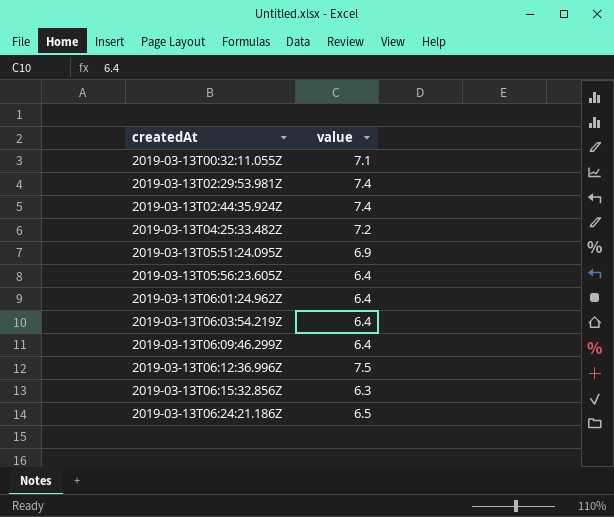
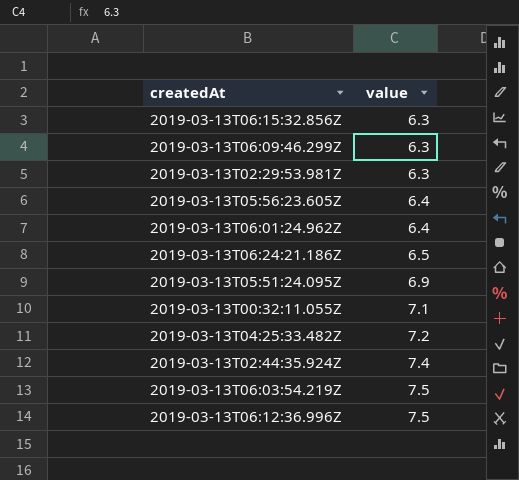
row order: createdAt ascending -> value ascending
2019-03-13T06:09:46.299Z | value: 6.4 -> 6.3
2019-03-13T02:29:53.981Z | value: 7.4 -> 6.3
2019-03-13T06:03:54.219Z | value: 6.4 -> 7.5

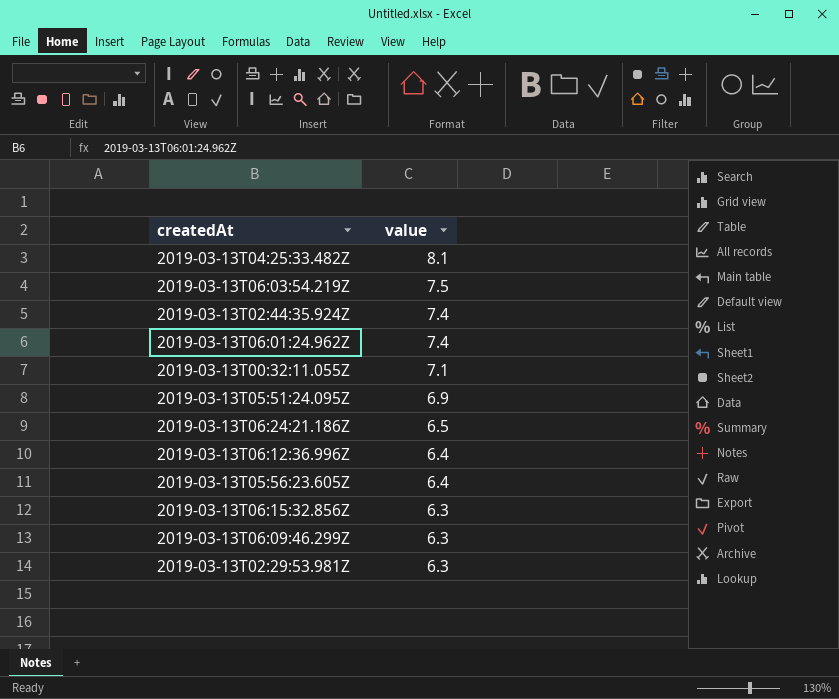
row order: value ascending -> value descending
2019-03-13T04:25:33.482Z | value: 7.2 -> 8.1
2019-03-13T06:01:24.962Z | value: 6.4 -> 7.4
2019-03-13T06:12:36.996Z | value: 7.5 -> 6.4

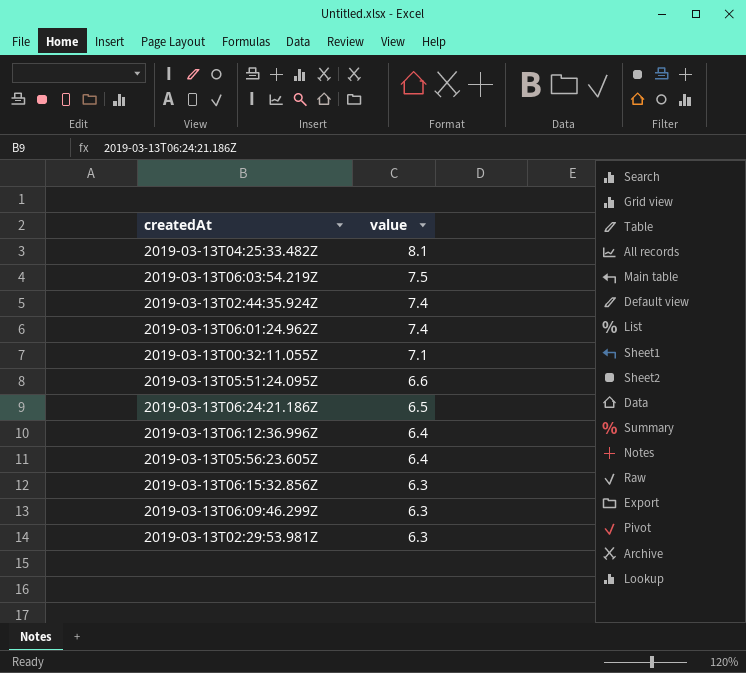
2019-03-13T05:51:24.095Z | value: 6.9 -> 6.6

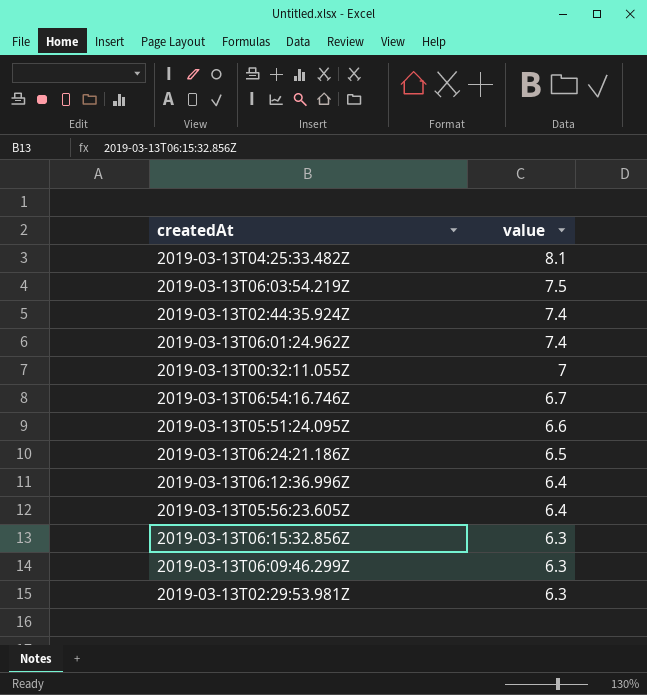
2019-03-13T00:32:11.055Z | value: 7.1 -> 7
row 2019-03-13T06:54:16.746Z: none -> 6.7

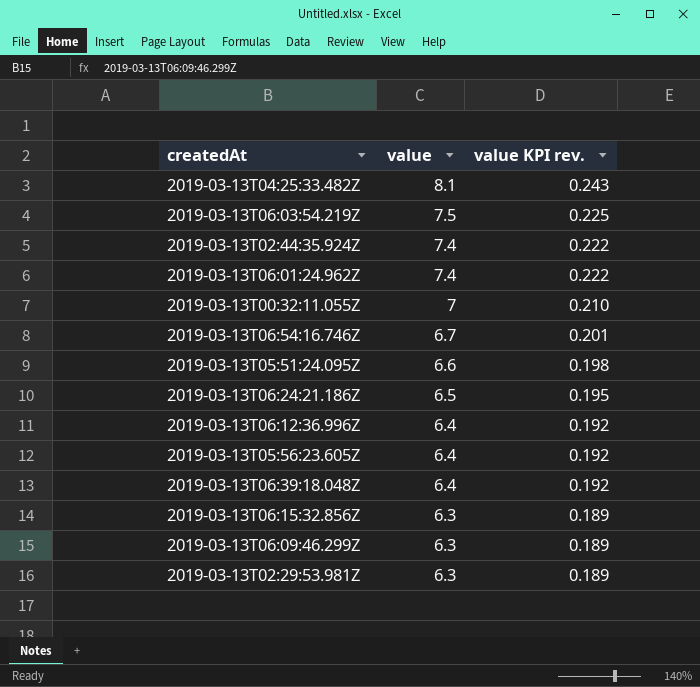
column value KPI rev. | formula: none -> [value] * 0.03
row 2019-03-13T06:39:18.048Z: none -> 6.4 | 0.192

